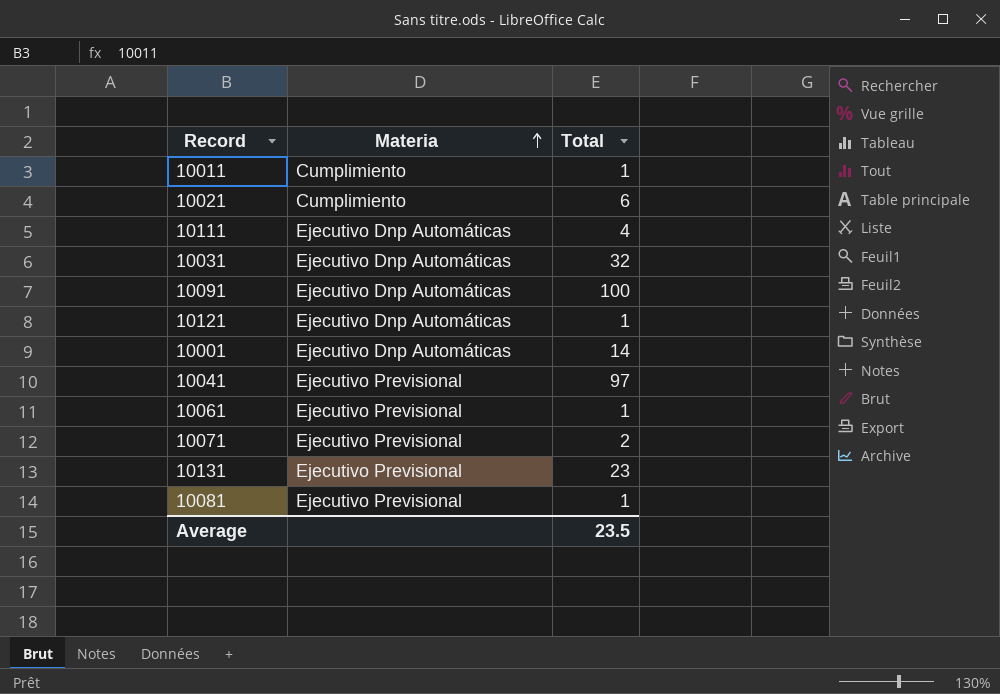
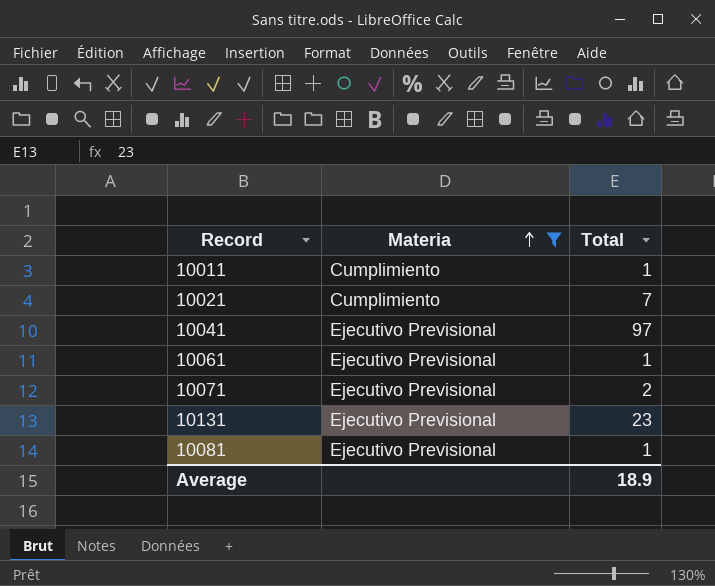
filter: none -> Materia != Ejecutivo Dnp Automáticas
10021 | Total: 6 -> 7
Average | Total: 23.5 -> 18.9

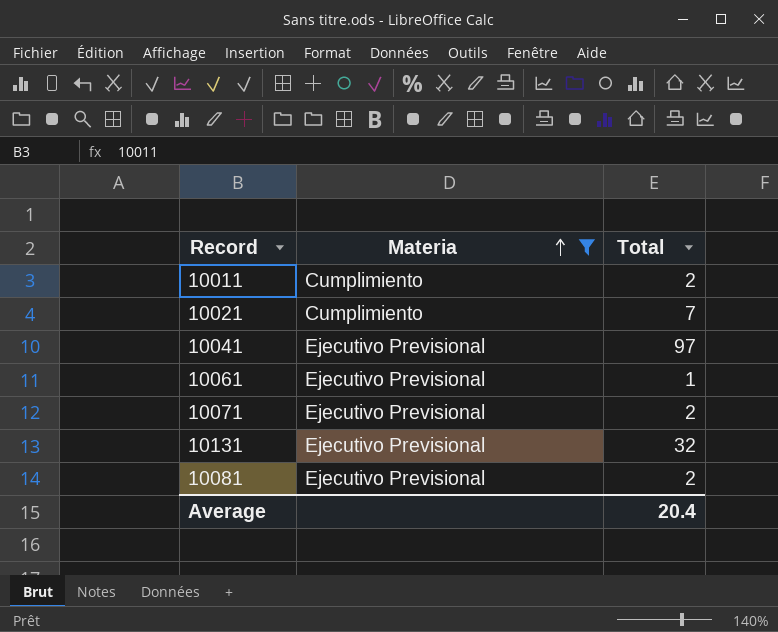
10011 | Total: 1 -> 2
10131 | Total: 23 -> 32
10081 | Total: 1 -> 2
Average | Total: 18.9 -> 20.4

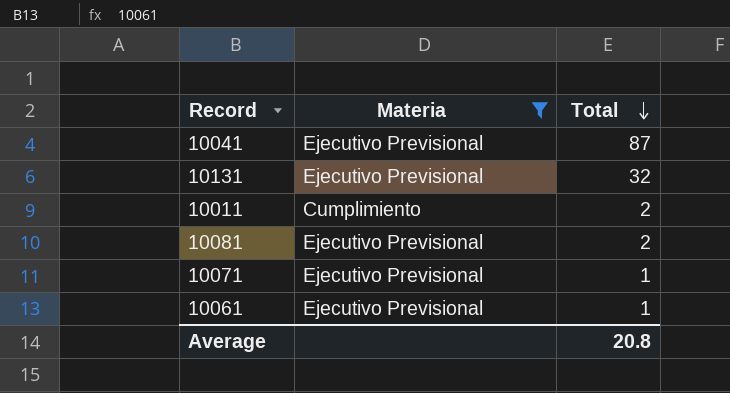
row order: Materia ascending -> Total descending
row 10021: Cumplimiento | 7 -> none
10041 | Total: 97 -> 87
10071 | Total: 2 -> 1
Average | Total: 20.4 -> 20.8

